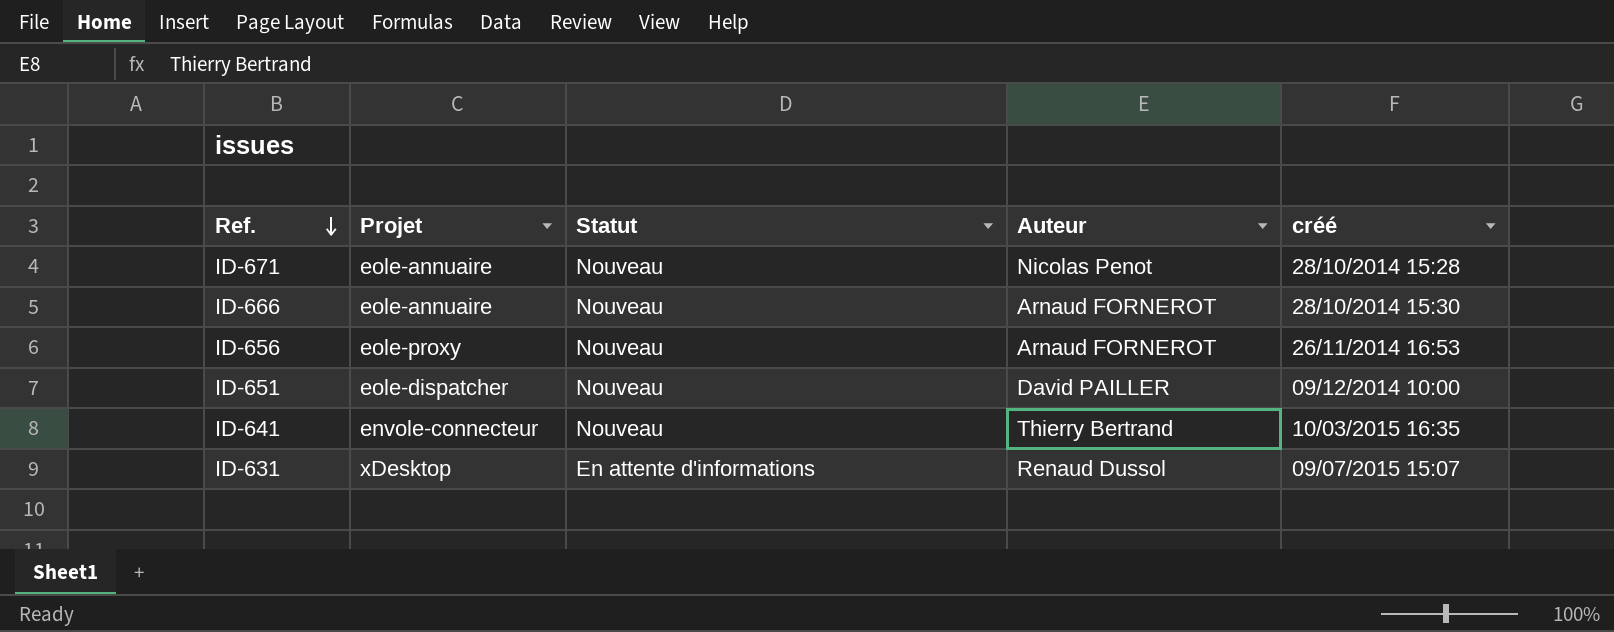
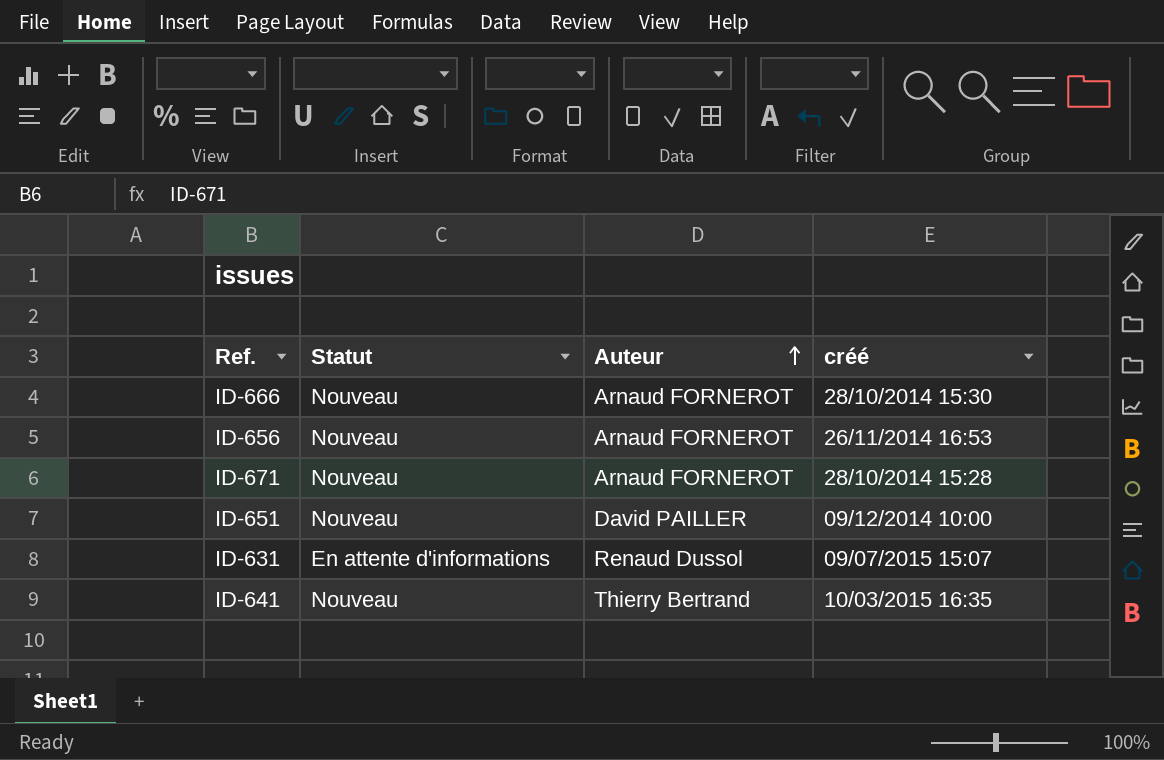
row order: Ref. descending -> Auteur ascending
column Projet | position: 2 -> none
ID-671 | Auteur: Nicolas Penot -> Arnaud FORNEROT

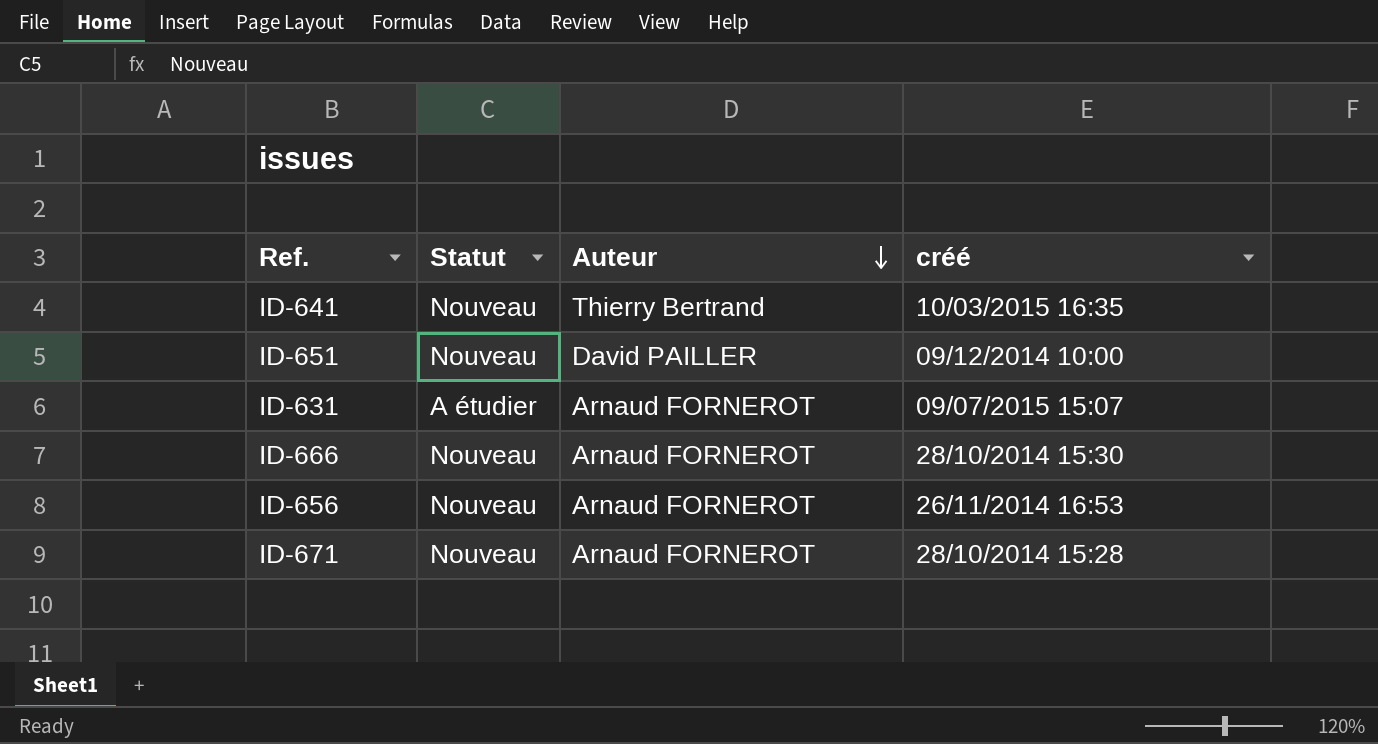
row order: Auteur ascending -> Auteur descending
ID-631 | Statut: En attente d'informations -> A étudier
ID-631 | Auteur: Renaud Dussol -> Arnaud FORNEROT

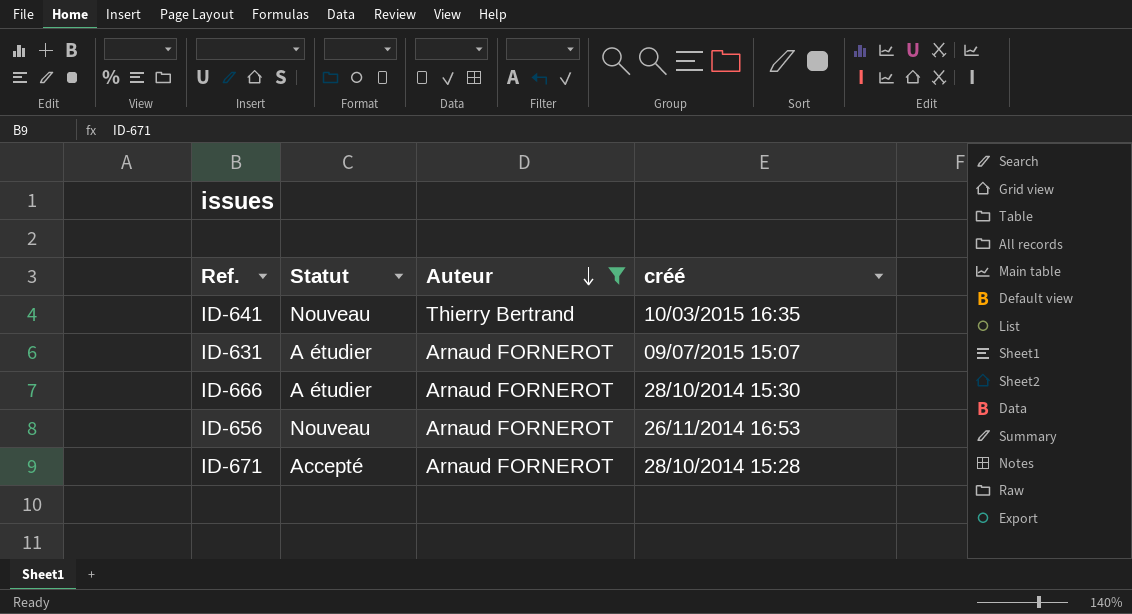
filter: none -> Auteur != David PAILLER
ID-666 | Statut: Nouveau -> A étudier
ID-671 | Statut: Nouveau -> Accepté

